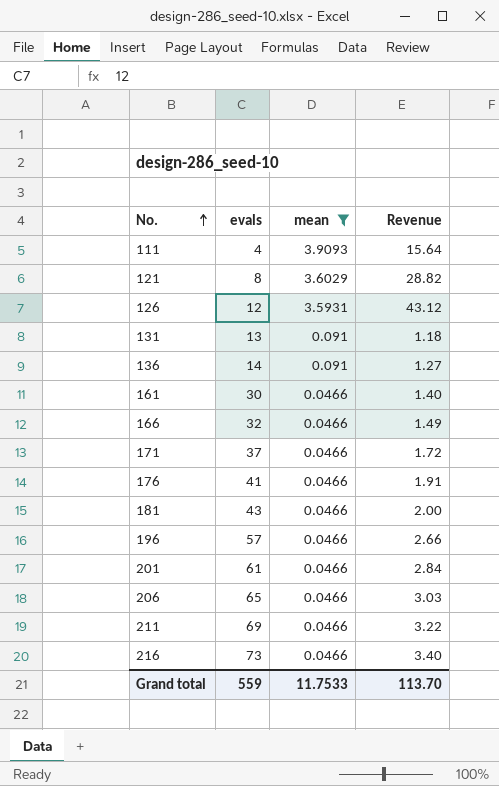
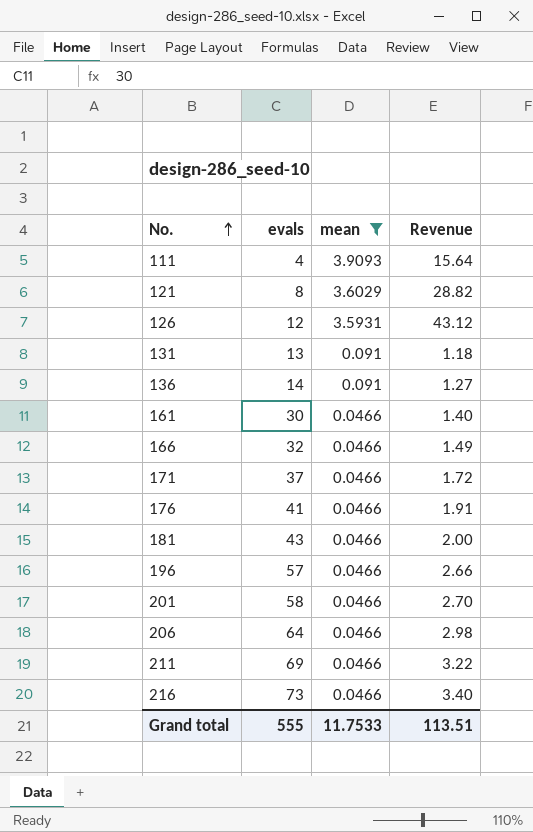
201 | evals: 61 -> 58
201 | Revenue: 2.84 -> 2.70
206 | evals: 65 -> 64
206 | Revenue: 3.03 -> 2.98
Grand total | evals: 559 -> 555
Grand total | Revenue: 113.70 -> 113.51

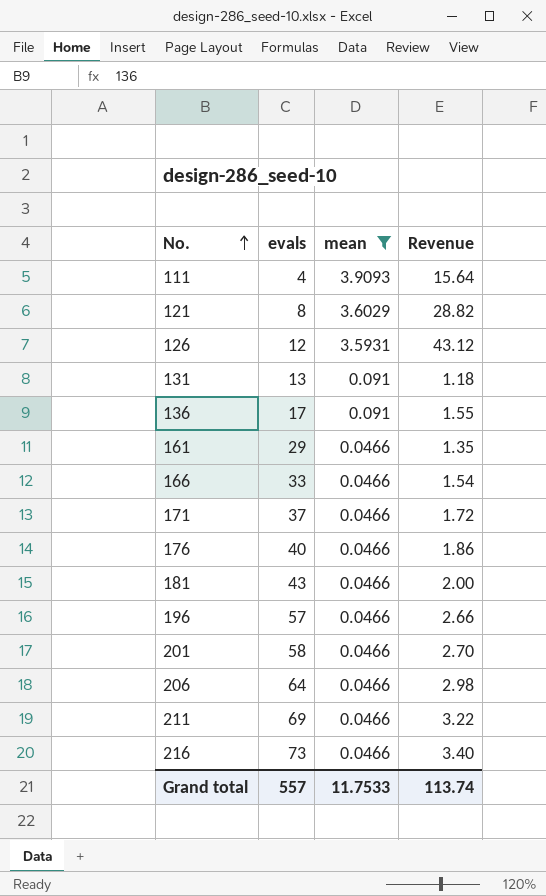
136 | evals: 14 -> 17
136 | Revenue: 1.27 -> 1.55
161 | evals: 30 -> 29
161 | Revenue: 1.40 -> 1.35
166 | evals: 32 -> 33
166 | Revenue: 1.49 -> 1.54
176 | evals: 41 -> 40
176 | Revenue: 1.91 -> 1.86
Grand total | evals: 555 -> 557
Grand total | Revenue: 113.51 -> 113.74

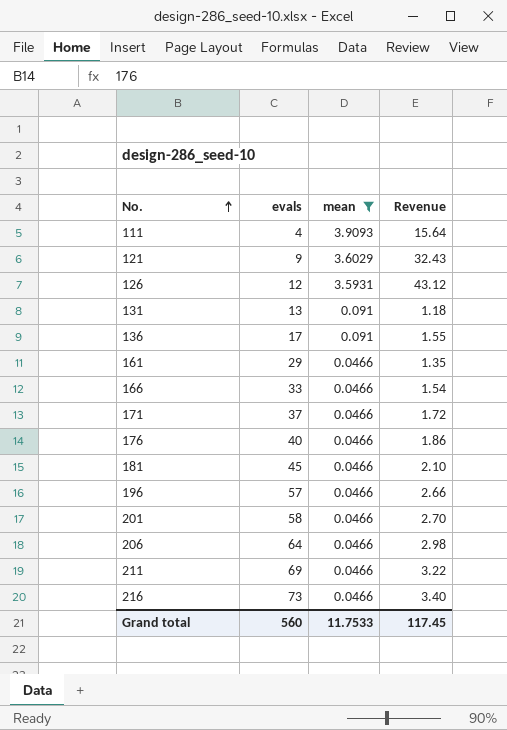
121 | evals: 8 -> 9
121 | Revenue: 28.82 -> 32.43
181 | evals: 43 -> 45
181 | Revenue: 2.00 -> 2.10
Grand total | evals: 557 -> 560
Grand total | Revenue: 113.74 -> 117.45

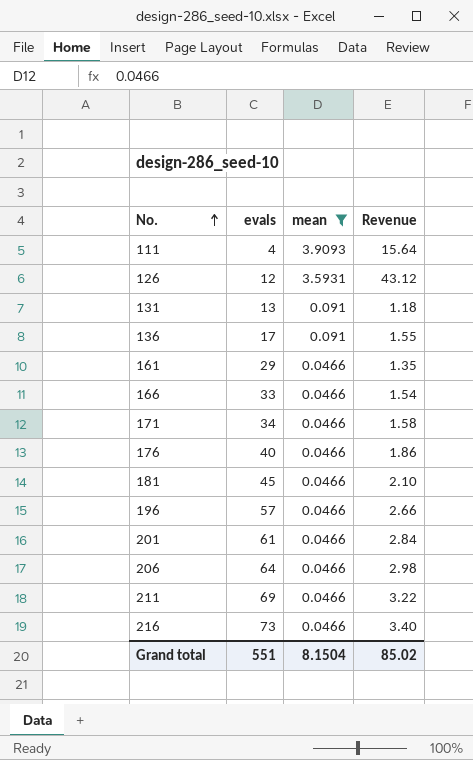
row 121: 9 | 3.6029 | 32.43 -> none
171 | evals: 37 -> 34
171 | Revenue: 1.72 -> 1.58
201 | evals: 58 -> 61
201 | Revenue: 2.70 -> 2.84
Grand total | evals: 560 -> 551
Grand total | mean: 11.7533 -> 8.1504
Grand total | Revenue: 117.45 -> 85.02

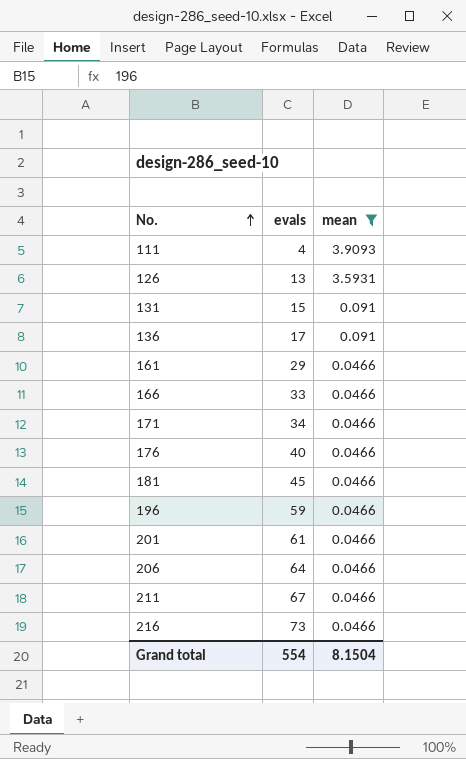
column Revenue | formula: [evals] * [mean] -> none
126 | evals: 12 -> 13
131 | evals: 13 -> 15
196 | evals: 57 -> 59
211 | evals: 69 -> 67
Grand total | evals: 551 -> 554

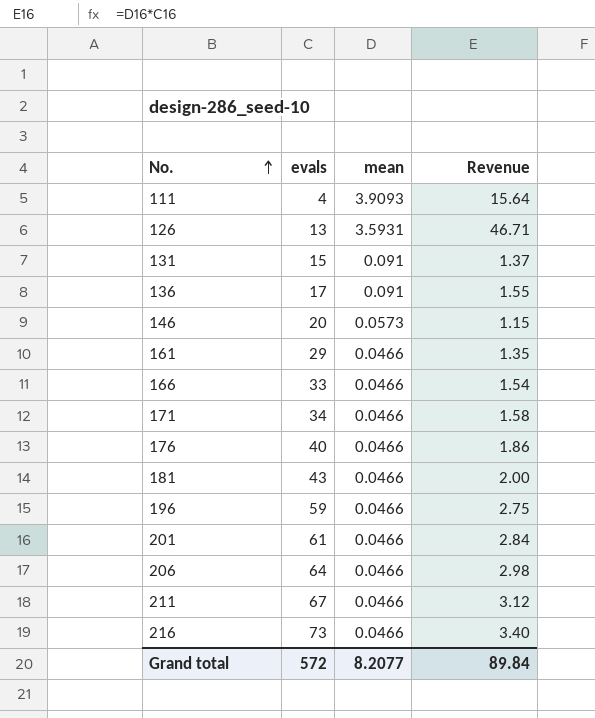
filter: mean != 0.0573 -> none
column Revenue | formula: none -> [evals] * [mean]
181 | evals: 45 -> 43
Grand total | evals: 554 -> 572
Grand total | mean: 8.1504 -> 8.2077

